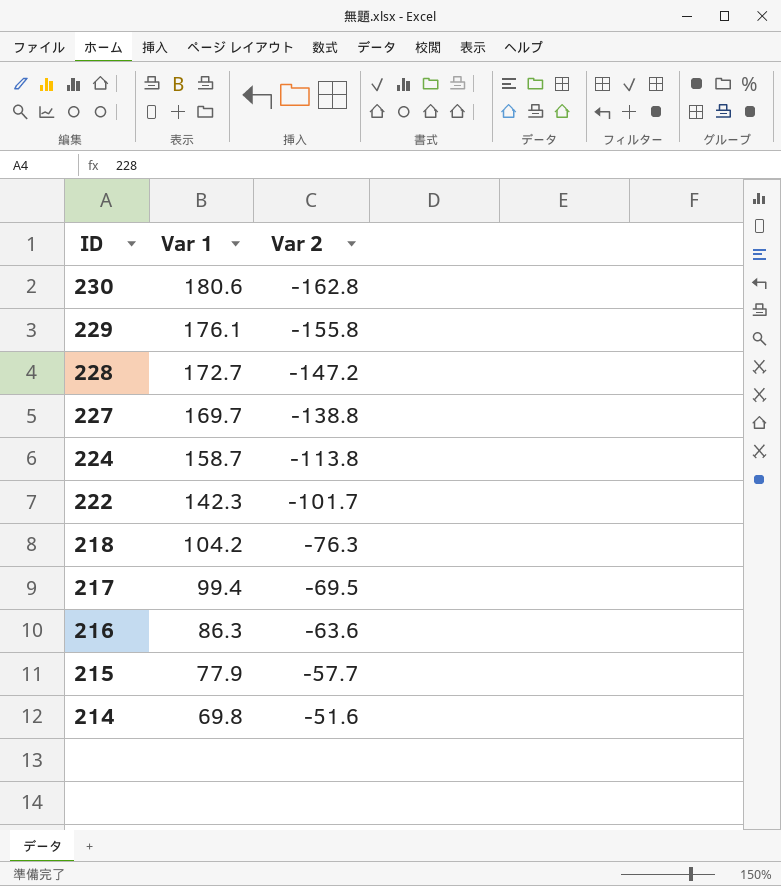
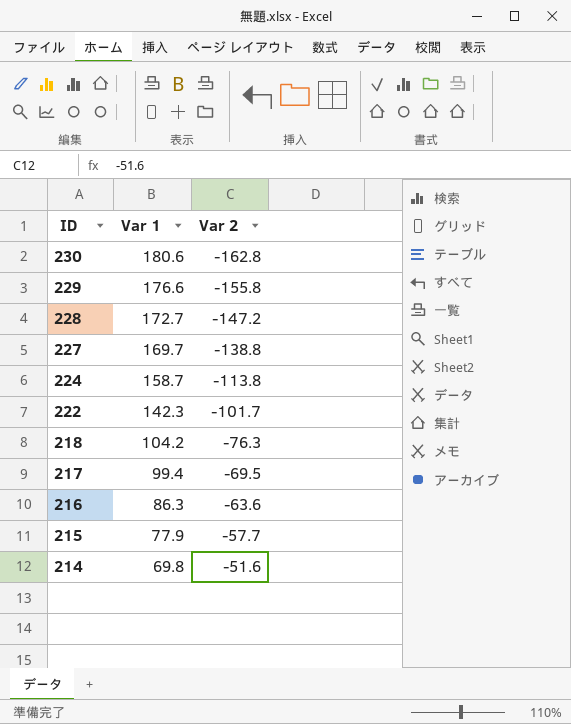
229 | Var 1: 176.1 -> 176.6

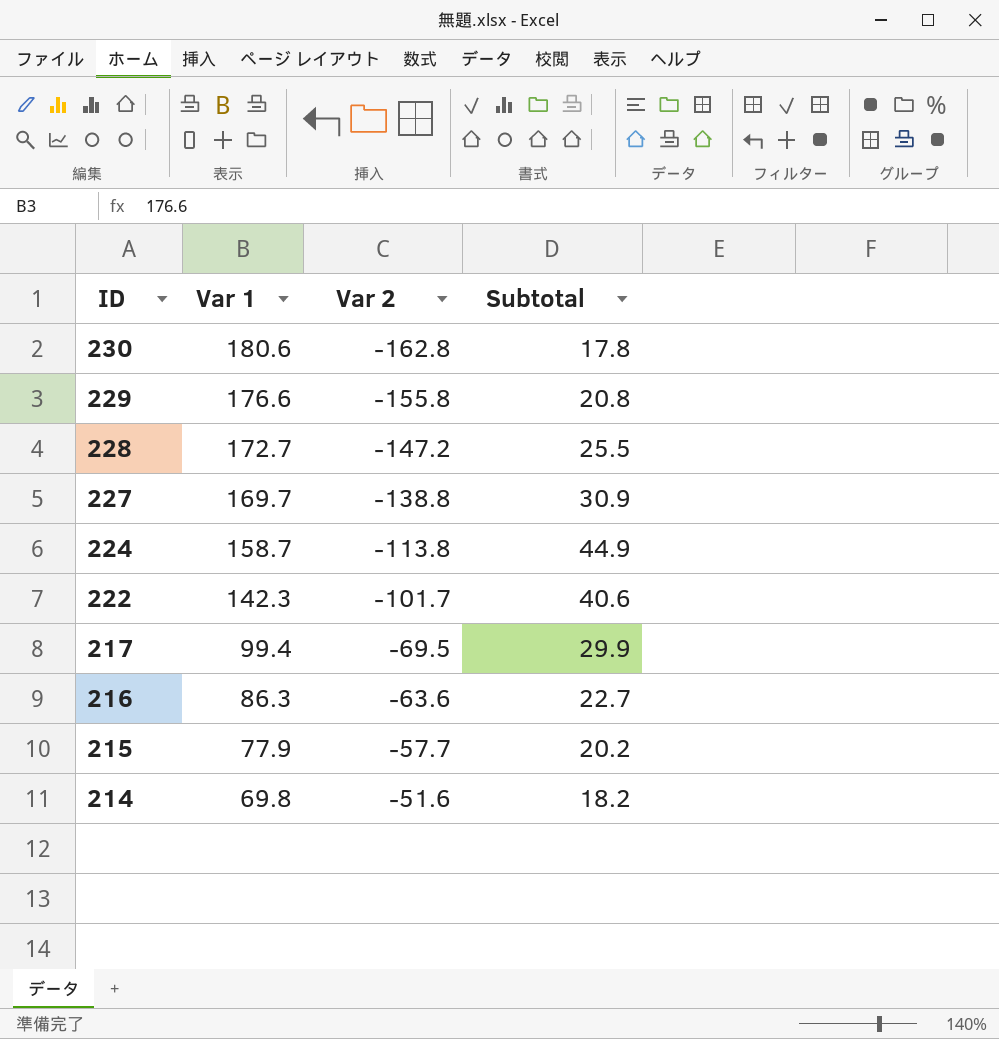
column Subtotal | formula: none -> [Var 1] + [Var 2]
row 218: 104.2 | -76.3 -> none

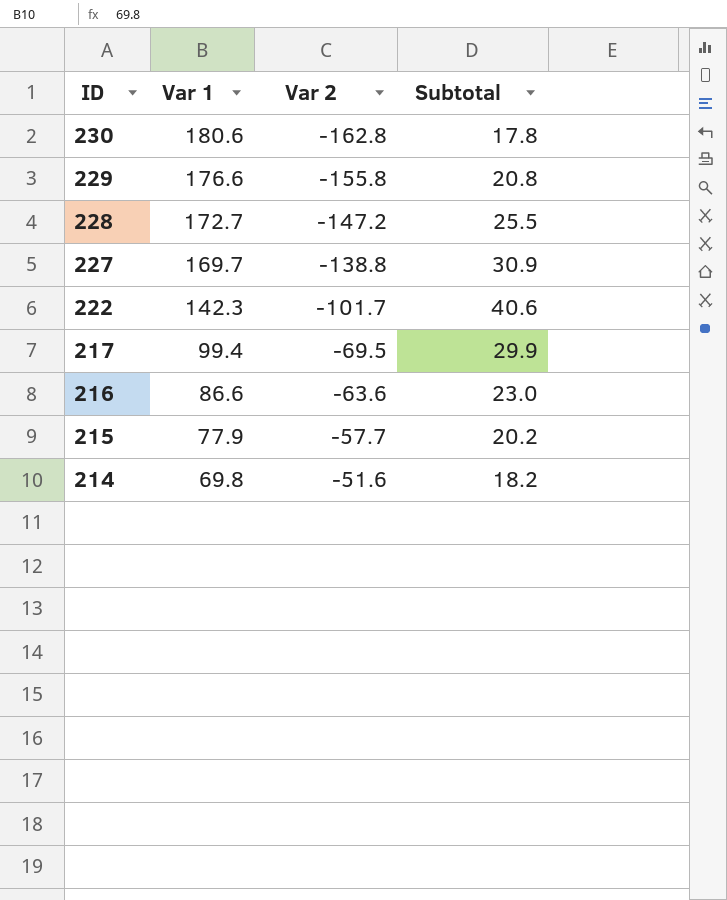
row 224: 158.7 | -113.8 | 44.9 -> none
216 | Var 1: 86.3 -> 86.6
216 | Subtotal: 22.7 -> 23.0

